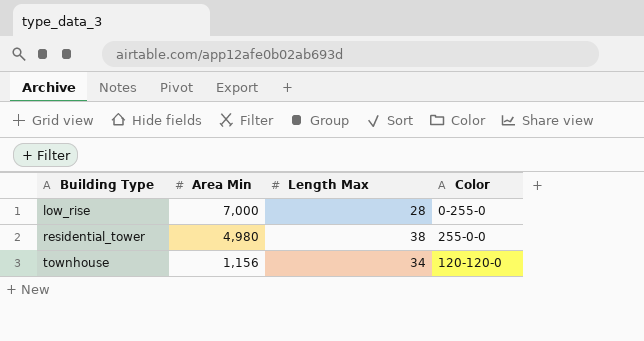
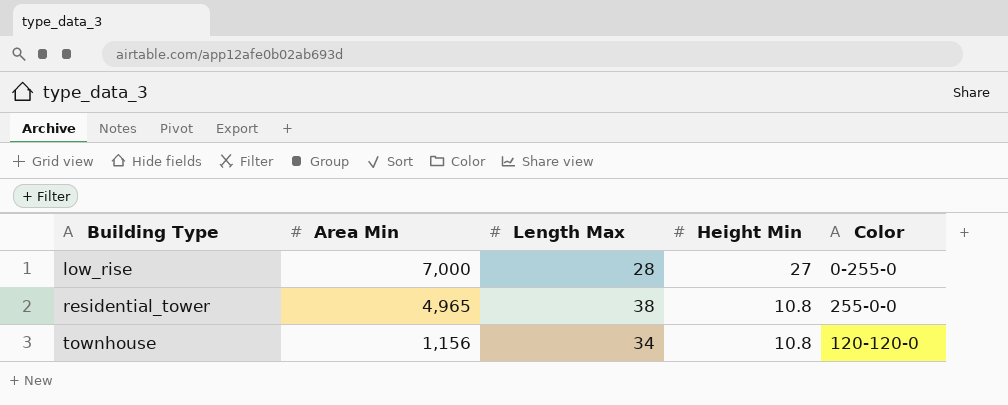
column Height Min | position: none -> 4
residential_tower | Area Min: 4,980 -> 4,965

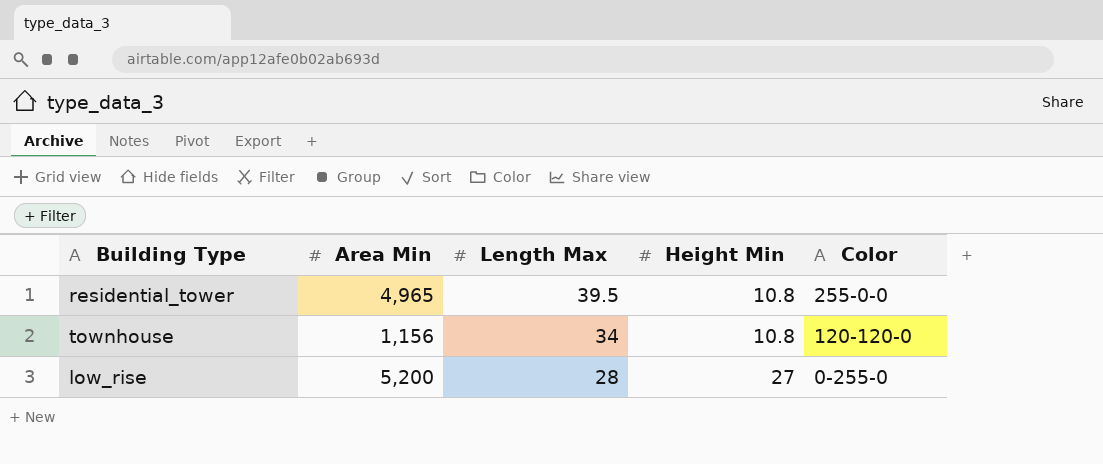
row order: Building Type ascending -> Length Max descending
residential_tower | Length Max: 38 -> 39.5
low_rise | Area Min: 7,000 -> 5,200

